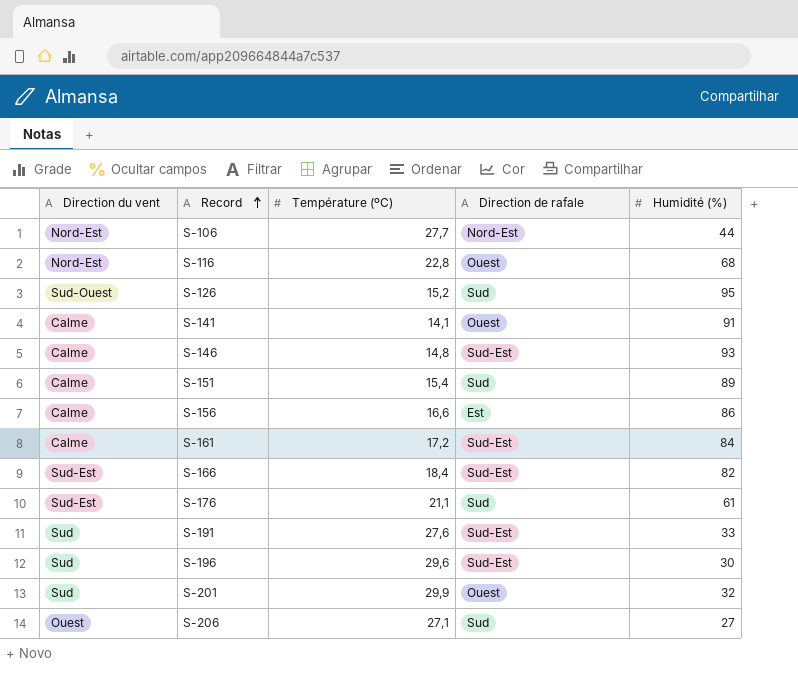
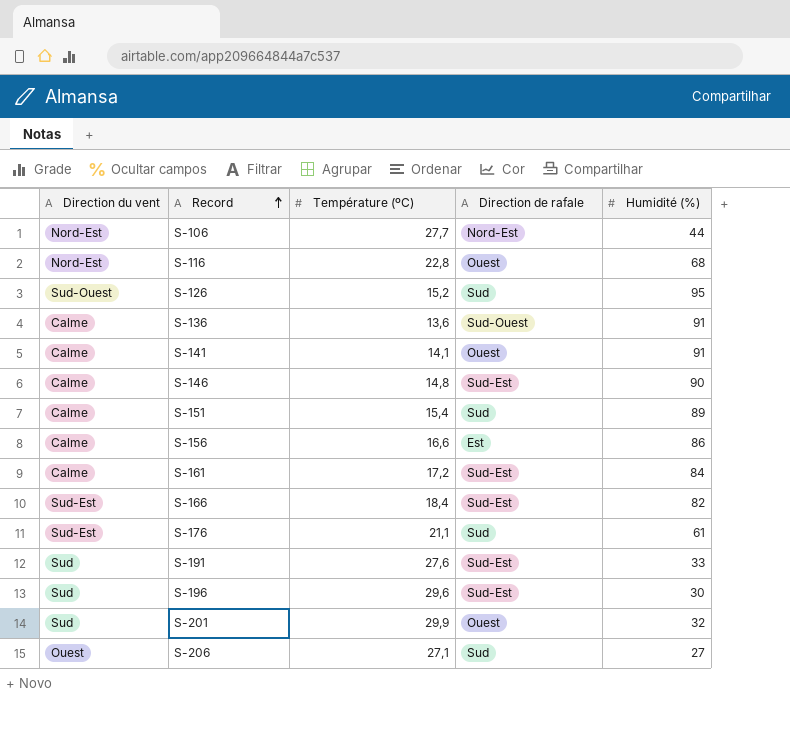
row S-136: none -> Calme | 13,6 | Sud-Ouest | 91
S-146 | Humidité (%): 93 -> 90

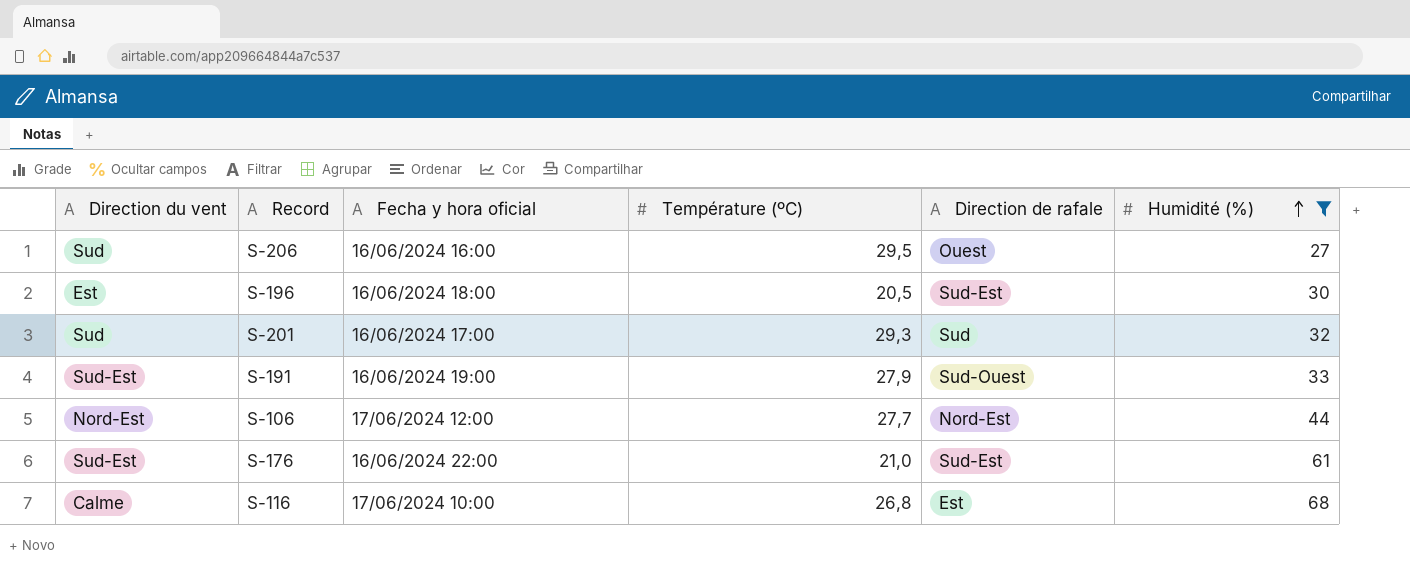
filter: none -> Humidité (%) <= 68
row order: Record ascending -> Humidité (%) ascending
column Fecha y hora oficial | position: none -> 3
S-206 | Direction du vent: Ouest -> Sud
S-206 | Température (ºC): 27,1 -> 29,5
S-206 | Direction de rafale: Sud -> Ouest
S-196 | Direction du vent: Sud -> Est
S-196 | Température (ºC): 29,6 -> 20,5
S-201 | Température (ºC): 29,9 -> 29,3
S-201 | Direction de rafale: Ouest -> Sud
S-191 | Direction du vent: Sud -> Sud-Est
S-191 | Température (ºC): 27,6 -> 27,9
S-191 | Direction de rafale: Sud-Est -> Sud-Ouest
S-176 | Température (ºC): 21,1 -> 21,0
S-176 | Direction de rafale: Sud -> Sud-Est
S-116 | Direction du vent: Nord-Est -> Calme
S-116 | Température (ºC): 22,8 -> 26,8
S-116 | Direction de rafale: Ouest -> Est

